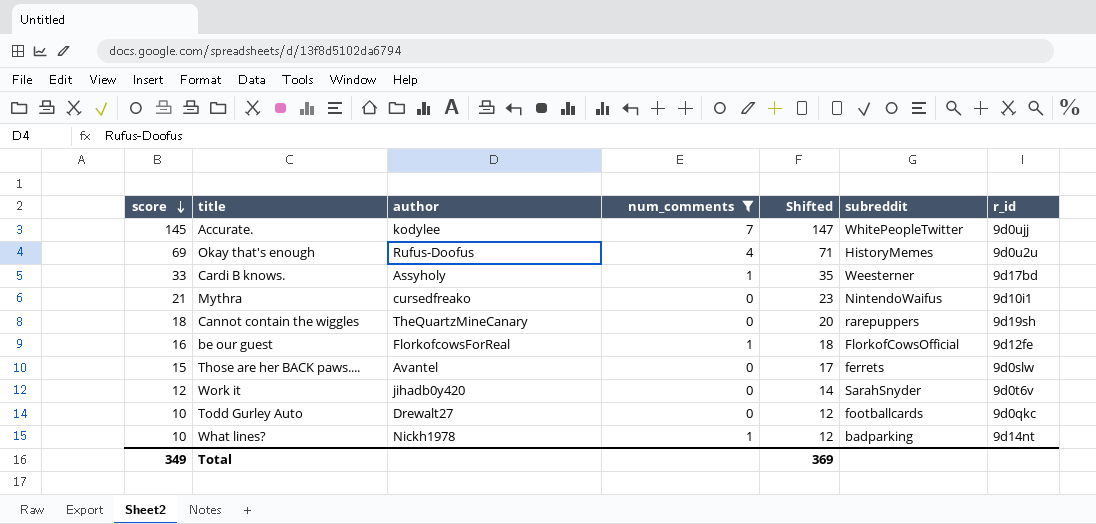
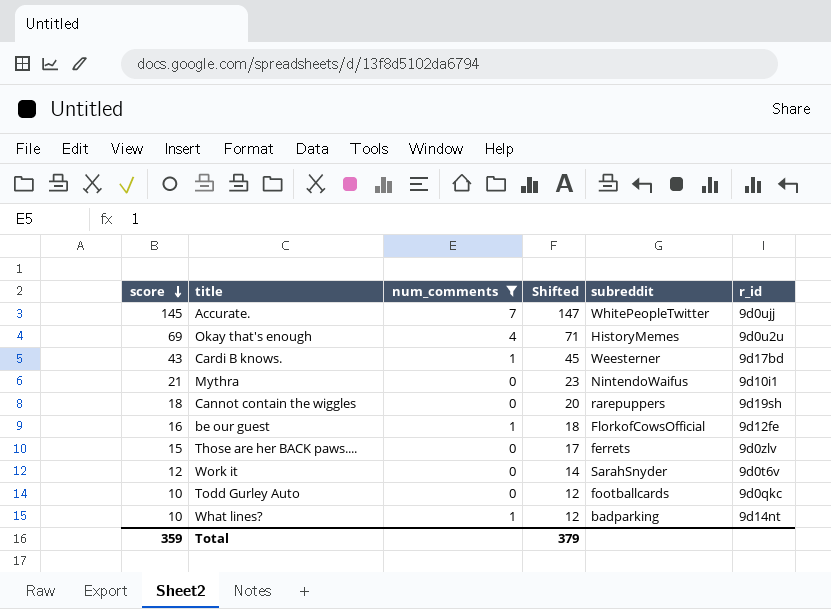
column author | position: 3 -> none
Cardi B knows. | score: 33 -> 43
Cardi B knows. | Shifted: 35 -> 45
Those are her BACK paws.... | r_id: 9d0slw -> 9d0zlv
Total | score: 349 -> 359
Total | Shifted: 369 -> 379

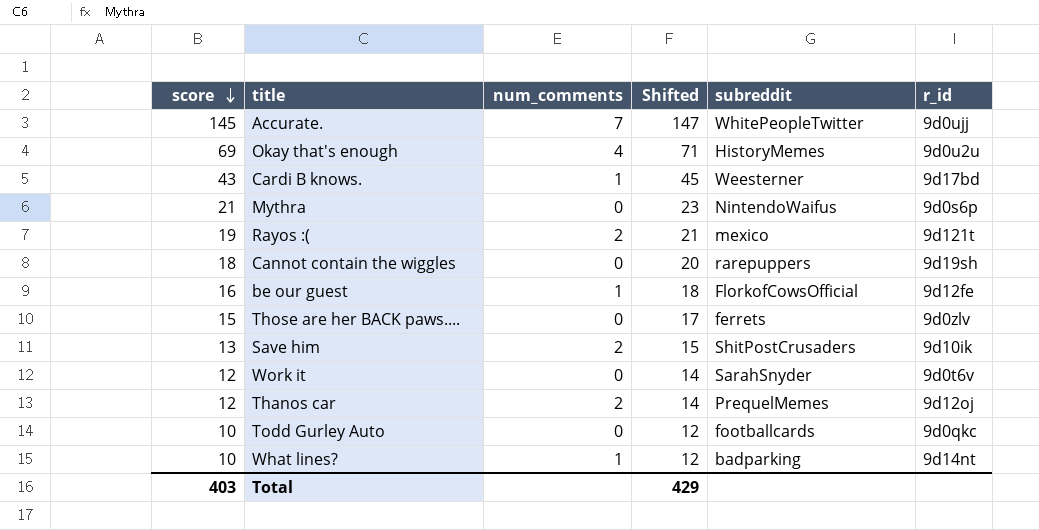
filter: num_comments != 2 -> none
Mythra | r_id: 9d10i1 -> 9d0s6p
Total | score: 359 -> 403
Total | Shifted: 379 -> 429

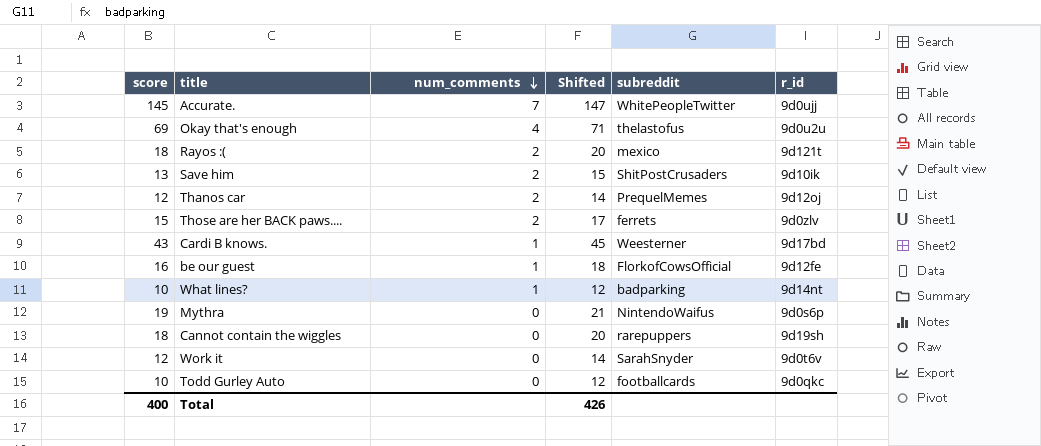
row order: score descending -> num_comments descending
Okay that's enough | subreddit: HistoryMemes -> thelastofus
Rayos :( | score: 19 -> 18
Rayos :( | Shifted: 21 -> 20
Those are her BACK paws.... | num_comments: 0 -> 2
Mythra | score: 21 -> 19
Mythra | Shifted: 23 -> 21
Total | score: 403 -> 400
Total | Shifted: 429 -> 426

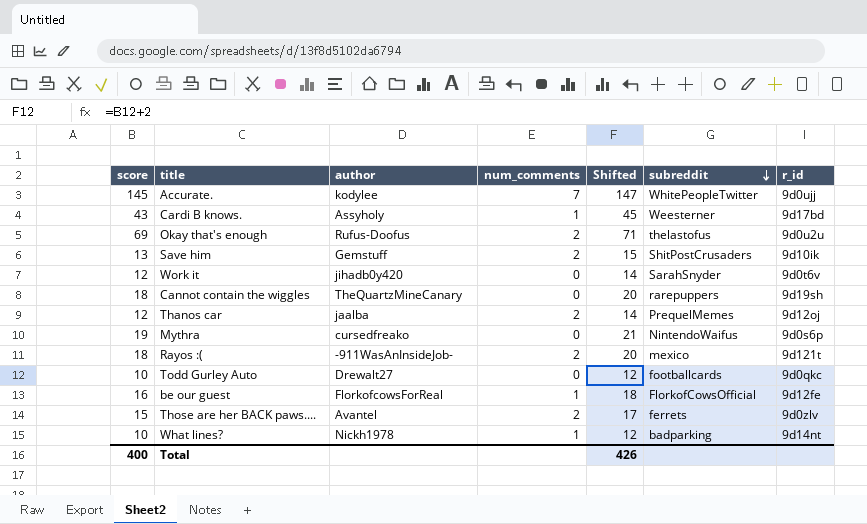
row order: num_comments descending -> subreddit descending
column author | position: none -> 3
Okay that's enough | num_comments: 4 -> 2

